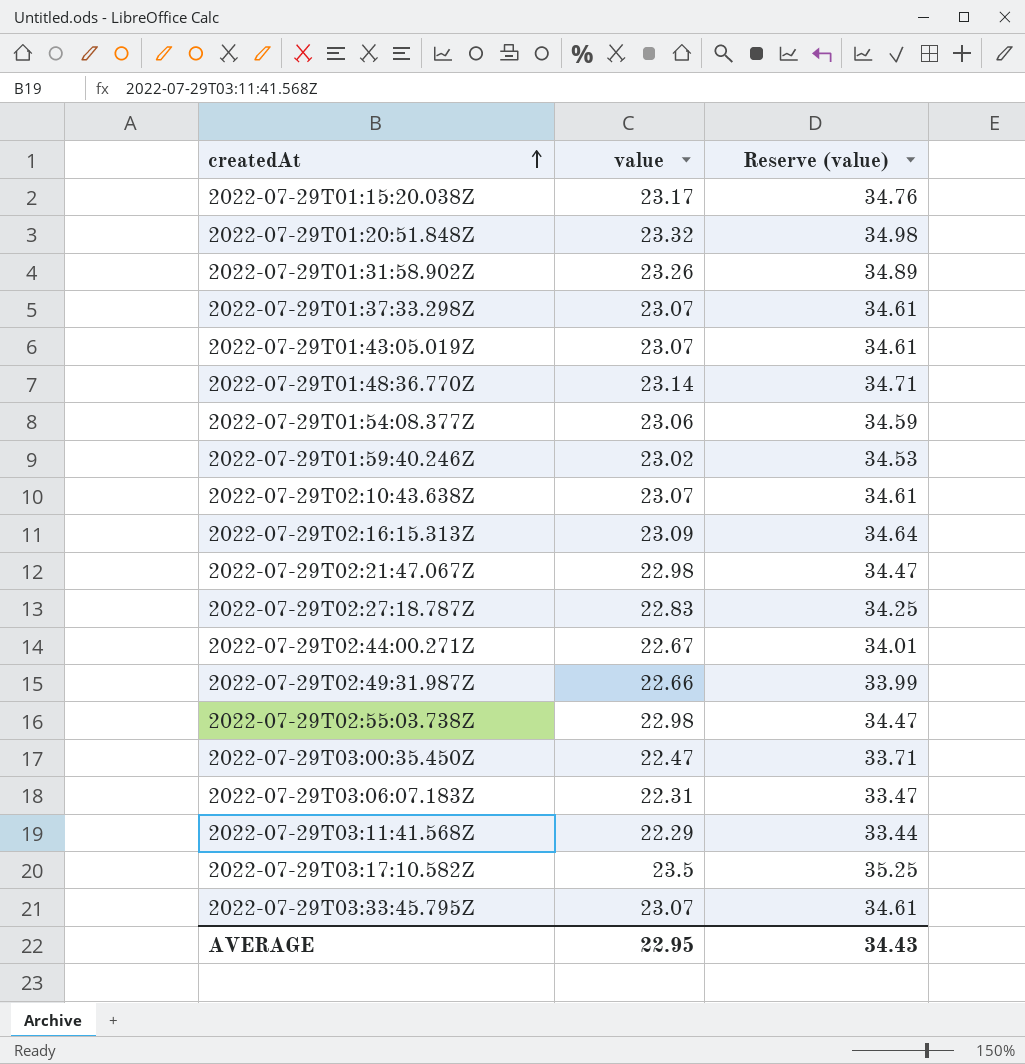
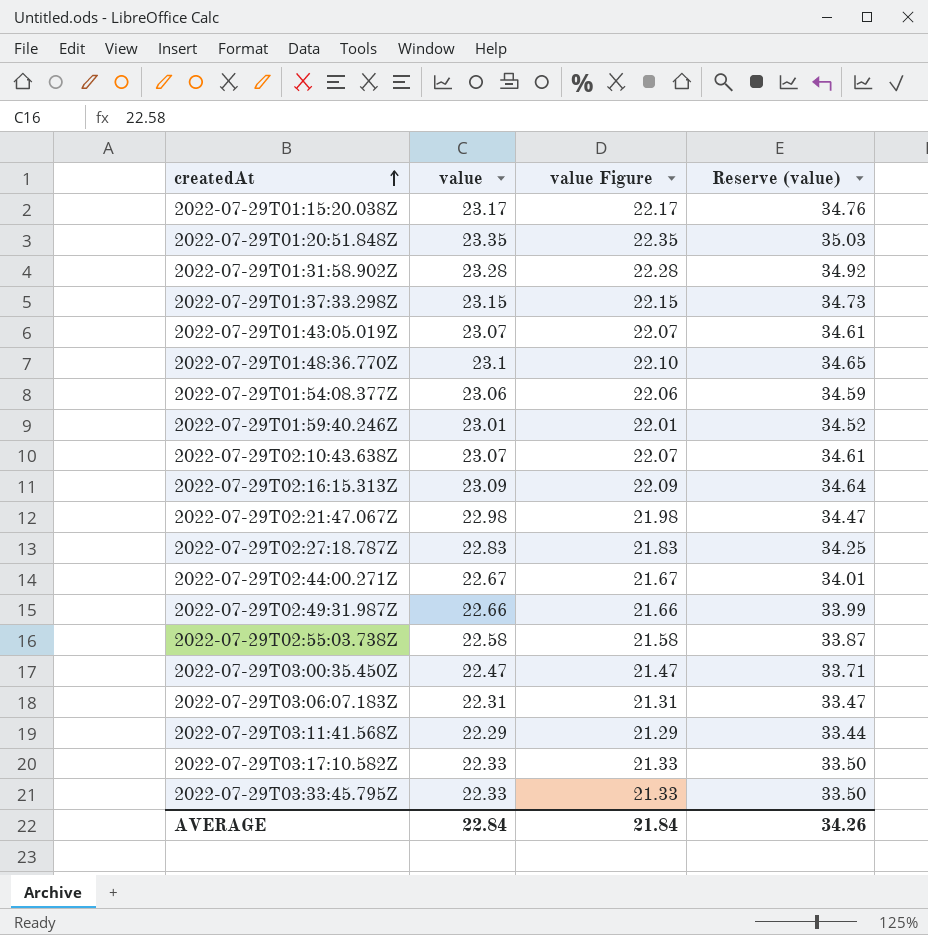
column value Figure | formula: none -> [value] - 1
2022-07-29T01:20:51.848Z | value: 23.32 -> 23.35
2022-07-29T01:20:51.848Z | Reserve (value): 34.98 -> 35.03
2022-07-29T01:31:58.902Z | value: 23.26 -> 23.28
2022-07-29T01:31:58.902Z | Reserve (value): 34.89 -> 34.92
2022-07-29T01:37:33.298Z | value: 23.07 -> 23.15
2022-07-29T01:37:33.298Z | Reserve (value): 34.61 -> 34.73
2022-07-29T01:48:36.770Z | value: 23.14 -> 23.1
2022-07-29T01:48:36.770Z | Reserve (value): 34.71 -> 34.65
2022-07-29T01:59:40.246Z | value: 23.02 -> 23.01
2022-07-29T01:59:40.246Z | Reserve (value): 34.53 -> 34.52
2022-07-29T02:55:03.738Z | value: 22.98 -> 22.58
2022-07-29T02:55:03.738Z | Reserve (value): 34.47 -> 33.87
2022-07-29T03:17:10.582Z | value: 23.5 -> 22.33
2022-07-29T03:17:10.582Z | Reserve (value): 35.25 -> 33.50
2022-07-29T03:33:45.795Z | value: 23.07 -> 22.33
2022-07-29T03:33:45.795Z | Reserve (value): 34.61 -> 33.50
AVERAGE | value: 22.95 -> 22.84
AVERAGE | Reserve (value): 34.43 -> 34.26

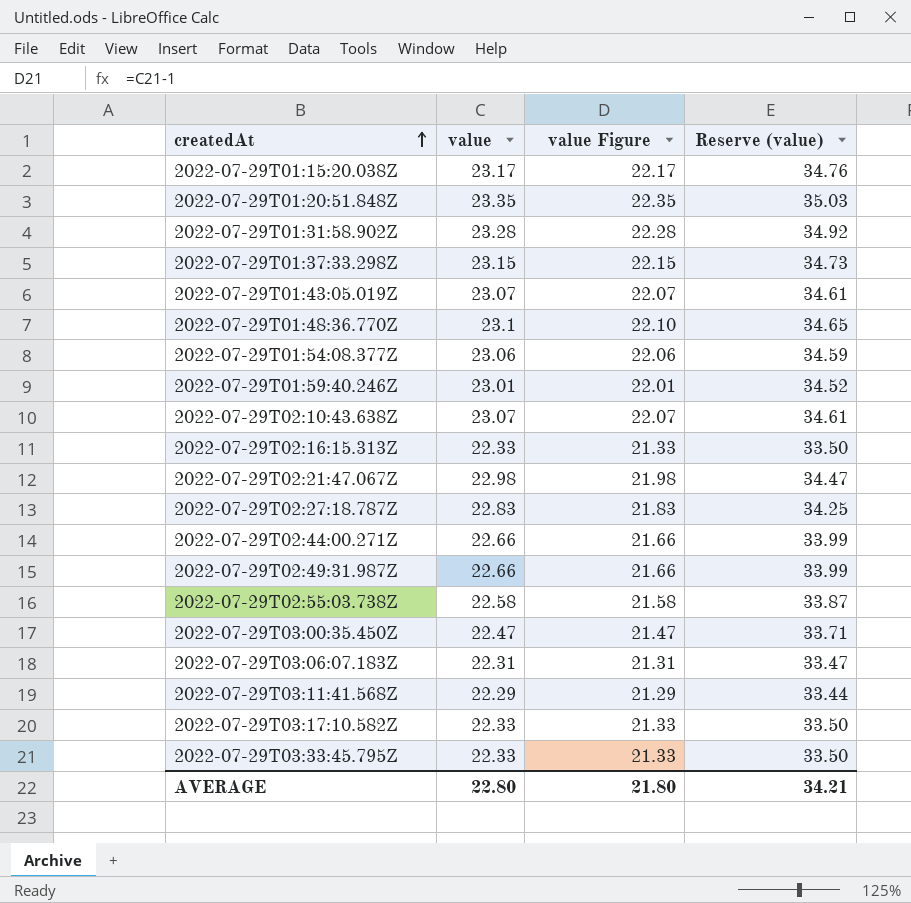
2022-07-29T02:16:15.313Z | value: 23.09 -> 22.33
2022-07-29T02:16:15.313Z | value Figure: 22.09 -> 21.33
2022-07-29T02:16:15.313Z | Reserve (value): 34.64 -> 33.50
2022-07-29T02:44:00.271Z | value: 22.67 -> 22.66
2022-07-29T02:44:00.271Z | value Figure: 21.67 -> 21.66
2022-07-29T02:44:00.271Z | Reserve (value): 34.01 -> 33.99
AVERAGE | value: 22.84 -> 22.80
AVERAGE | value Figure: 21.84 -> 21.80
AVERAGE | Reserve (value): 34.26 -> 34.21

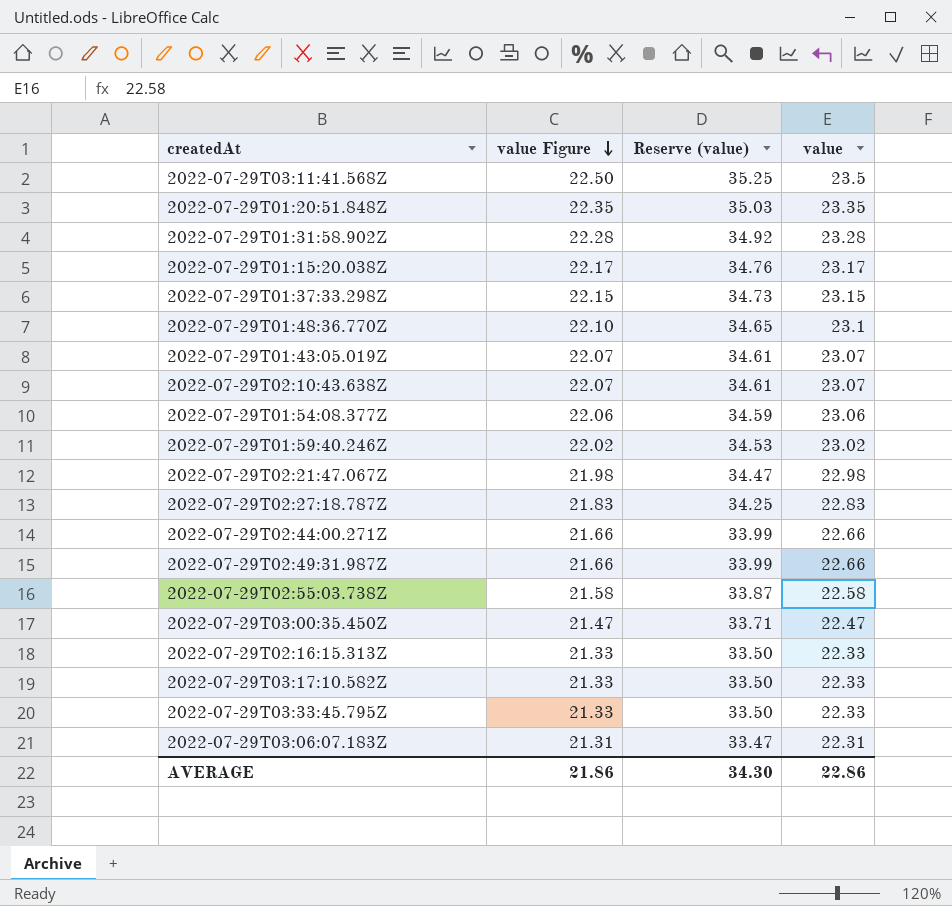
row order: createdAt ascending -> value Figure descending
column value | position: 2 -> 4
2022-07-29T03:11:41.568Z | value Figure: 21.29 -> 22.50
2022-07-29T03:11:41.568Z | Reserve (value): 33.44 -> 35.25
2022-07-29T03:11:41.568Z | value: 22.29 -> 23.5
2022-07-29T01:59:40.246Z | value Figure: 22.01 -> 22.02
2022-07-29T01:59:40.246Z | Reserve (value): 34.52 -> 34.53
2022-07-29T01:59:40.246Z | value: 23.01 -> 23.02
AVERAGE | value Figure: 21.80 -> 21.86
AVERAGE | Reserve (value): 34.21 -> 34.30
AVERAGE | value: 22.80 -> 22.86

